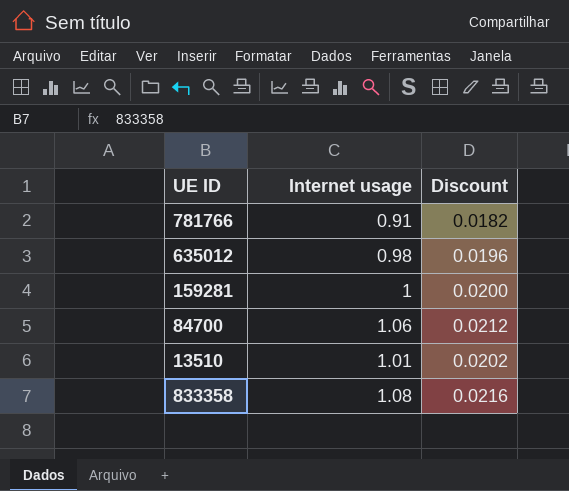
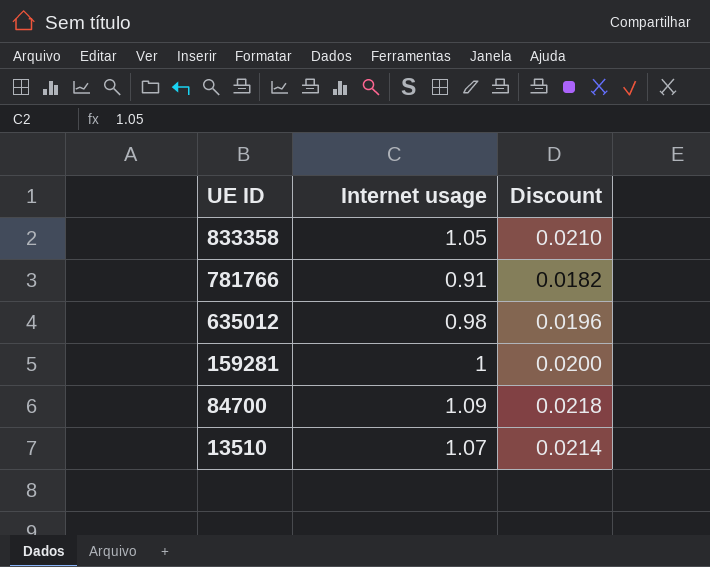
row order: none -> UE ID descending
833358 | Internet usage: 1.08 -> 1.05
833358 | Discount: 0.0216 -> 0.0210
84700 | Internet usage: 1.06 -> 1.09
84700 | Discount: 0.0212 -> 0.0218
13510 | Internet usage: 1.01 -> 1.07
13510 | Discount: 0.0202 -> 0.0214

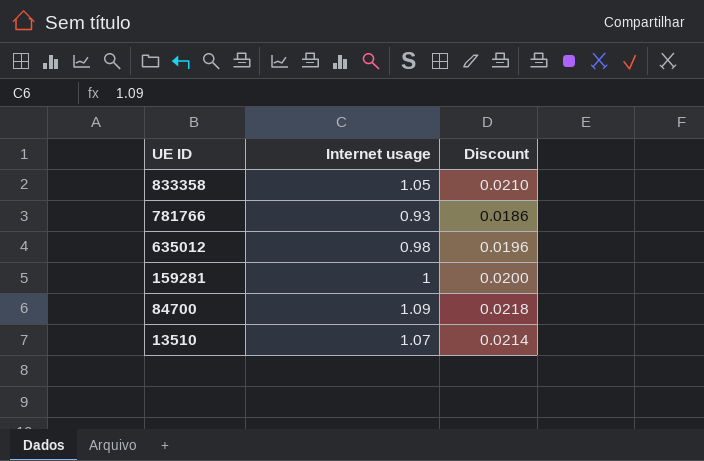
781766 | Internet usage: 0.91 -> 0.93
781766 | Discount: 0.0182 -> 0.0186

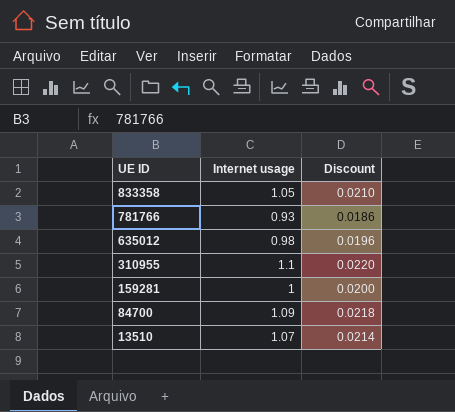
row 310955: none -> 1.1 | 0.0220

